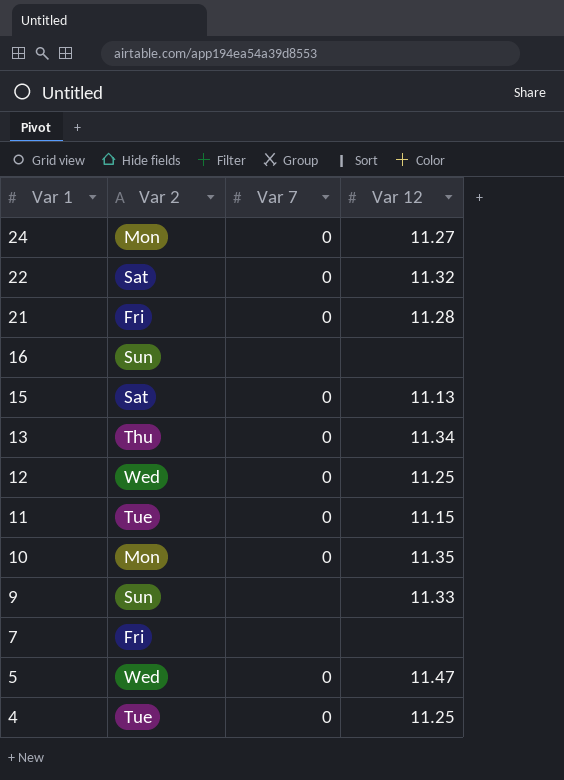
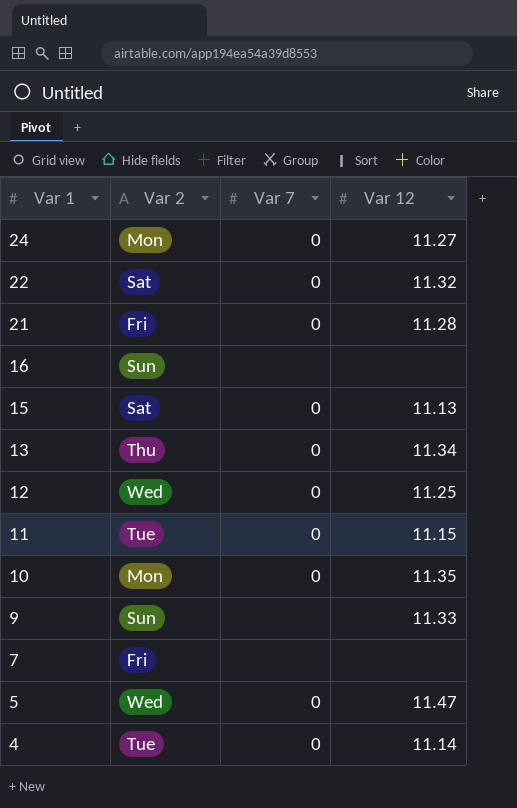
4 | Var 12: 11.25 -> 11.14

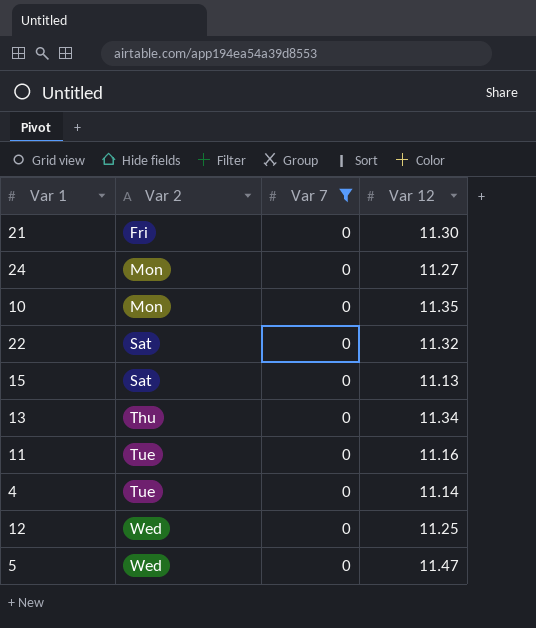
filter: none -> Var 7 = 0
row order: Var 1 descending -> Var 2 ascending
21 | Var 12: 11.28 -> 11.30
11 | Var 12: 11.15 -> 11.16

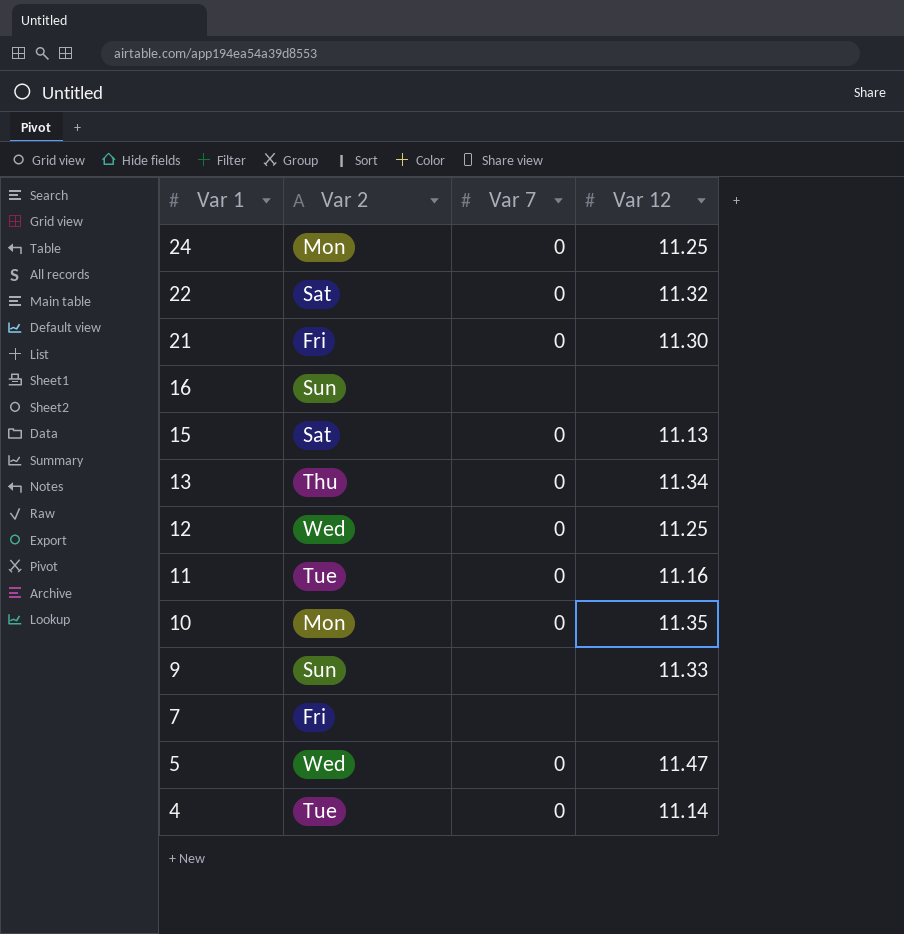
filter: Var 7 = 0 -> none
row order: Var 2 ascending -> Var 1 descending
24 | Var 12: 11.27 -> 11.25

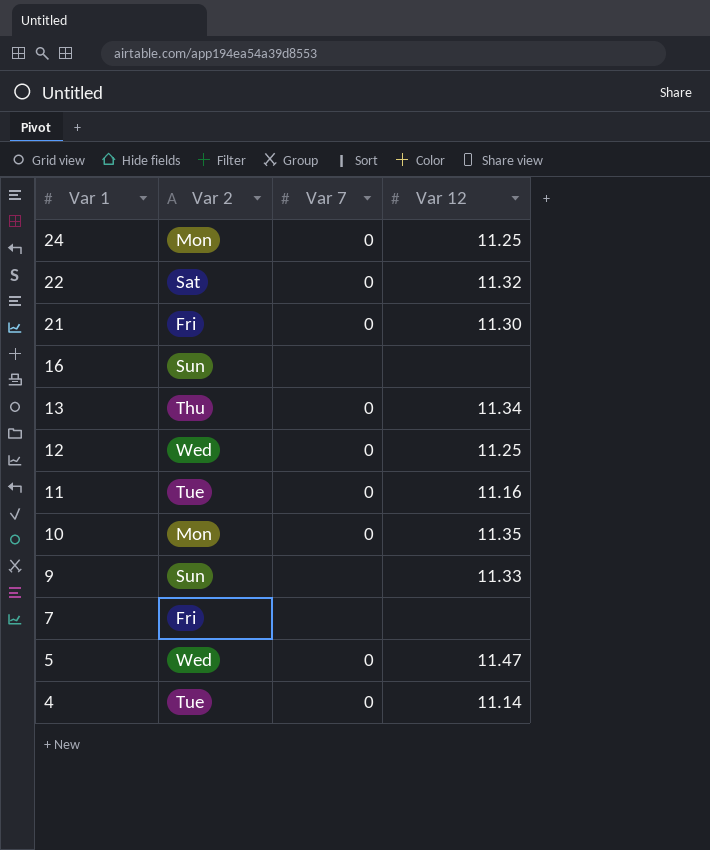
row 15: Sat | 0 | 11.13 -> none

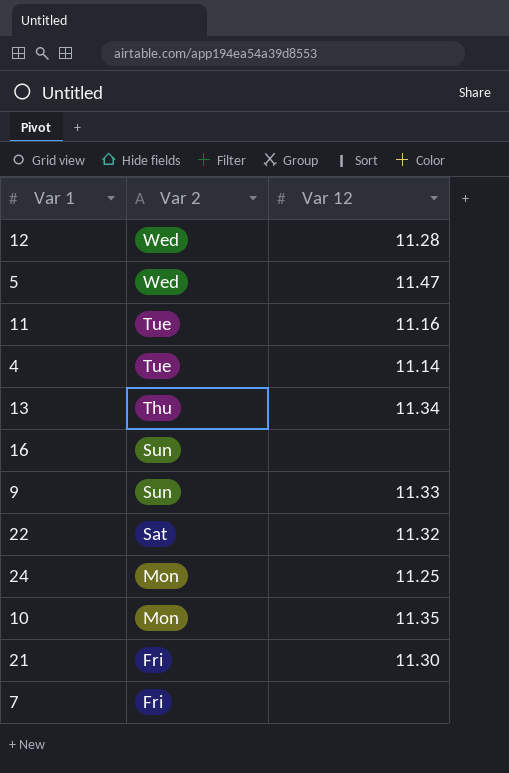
row order: Var 1 descending -> Var 2 descending
column Var 7 | position: 3 -> none
12 | Var 12: 11.25 -> 11.28

